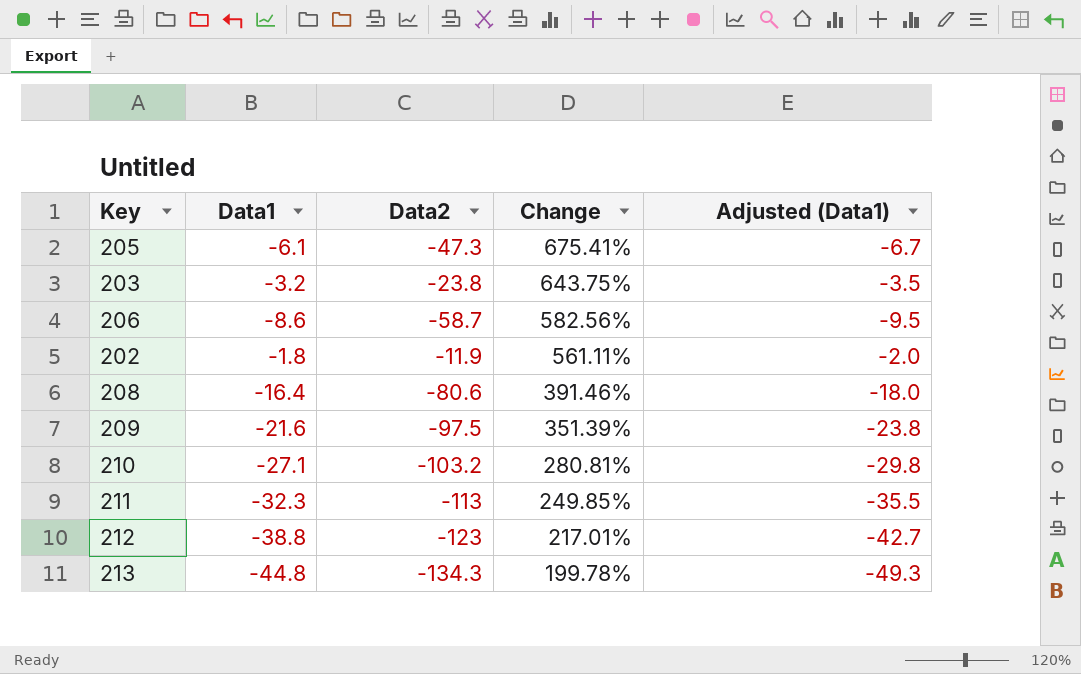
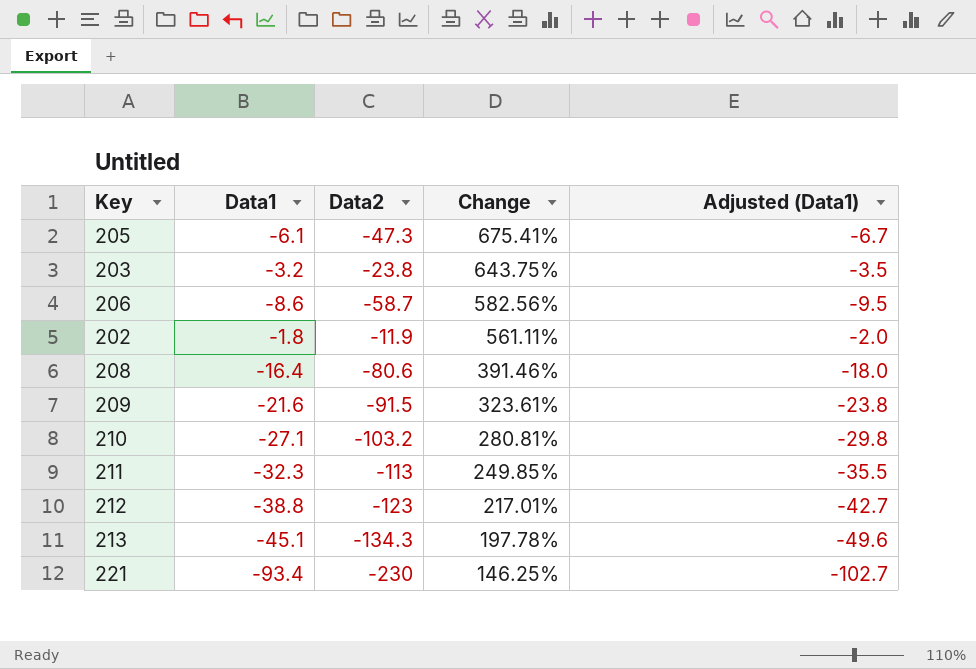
209 | Data2: -97.5 -> -91.5
209 | Change: 351.39% -> 323.61%
213 | Data1: -44.8 -> -45.1
213 | Change: 199.78% -> 197.78%
213 | Adjusted (Data1): -49.3 -> -49.6
row 221: none -> -93.4 | -230 | 146.25% | -102.7

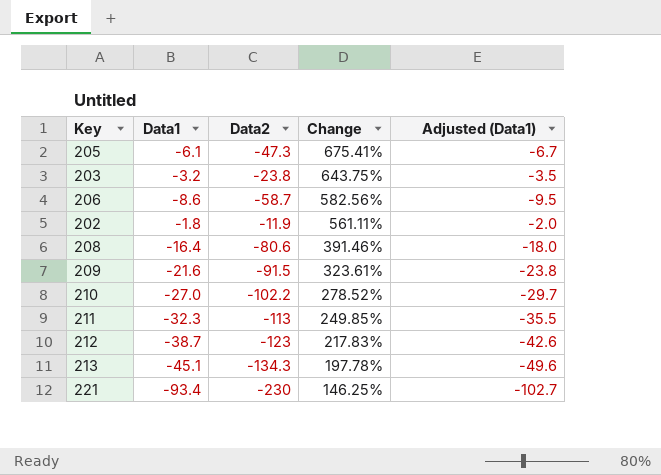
210 | Data1: -27.1 -> -27.0
210 | Data2: -103.2 -> -102.2
210 | Change: 280.81% -> 278.52%
210 | Adjusted (Data1): -29.8 -> -29.7
212 | Data1: -38.8 -> -38.7
212 | Change: 217.01% -> 217.83%
212 | Adjusted (Data1): -42.7 -> -42.6

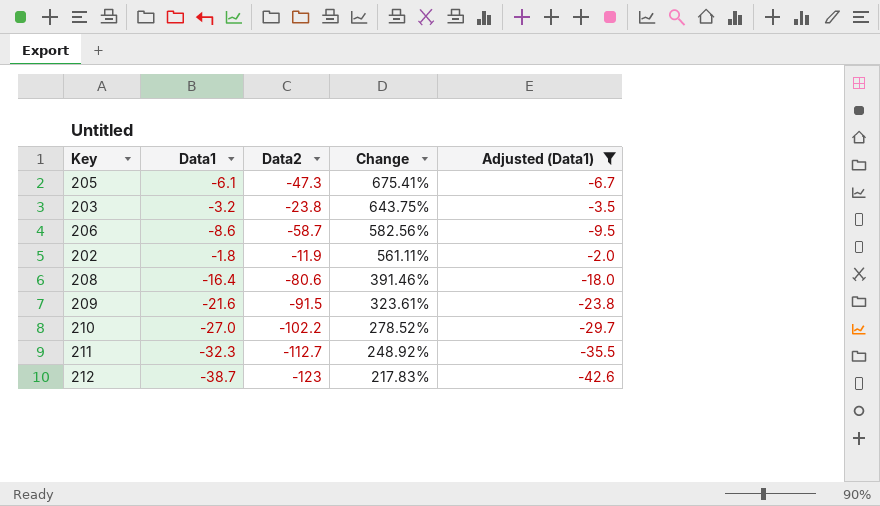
filter: none -> Adjusted (Data1) >= -42.6
211 | Data2: -113 -> -112.7
211 | Change: 249.85% -> 248.92%

